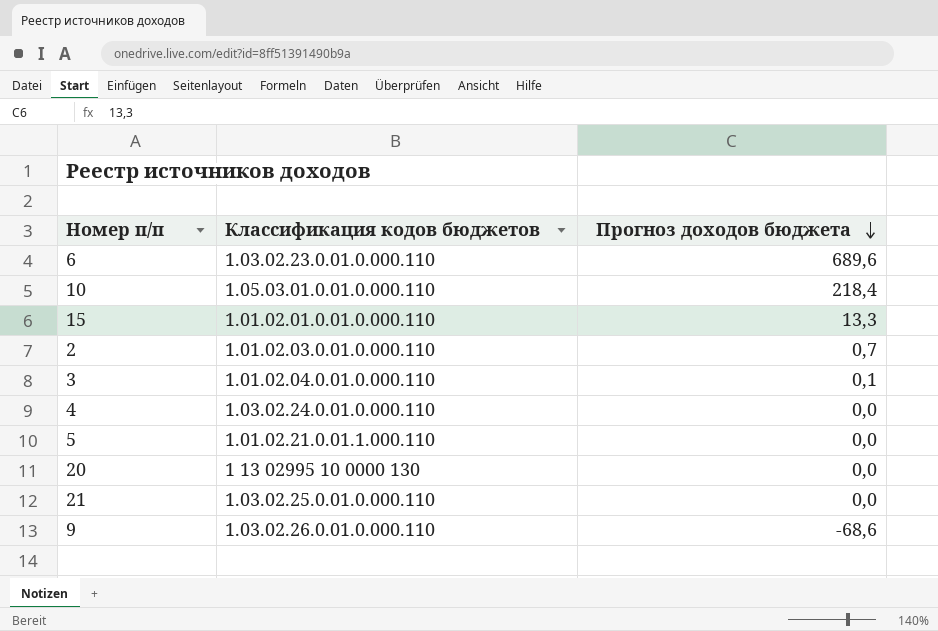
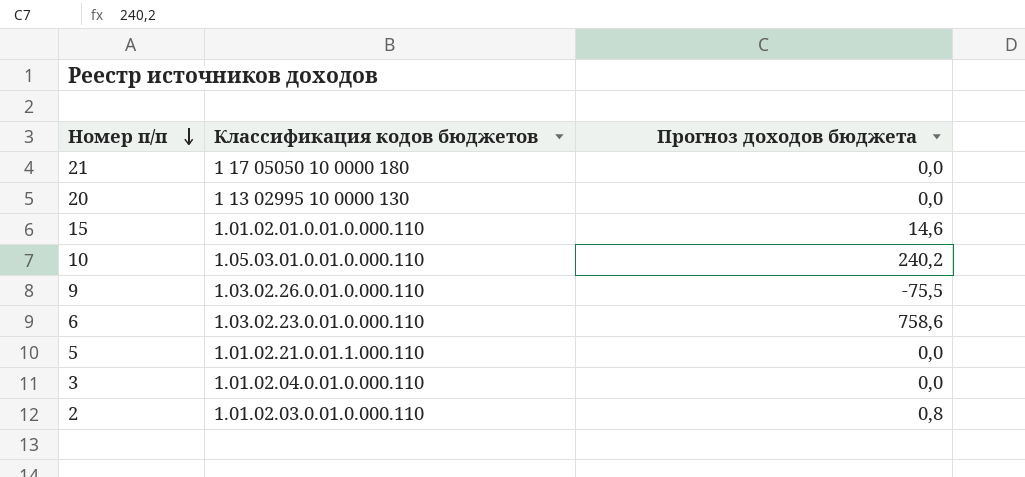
row order: Прогноз доходов бюджета descending -> Номер п/п descending
row 4: 1.03.02.24.0.01.0.000.110 | 0,0 -> none
21 | Классификация кодов бюджетов: 1.03.02.25.0.01.0.000.110 -> 1 17 05050 10 0000 180
15 | Прогноз доходов бюджета: 13,3 -> 14,6
10 | Прогноз доходов бюджета: 218,4 -> 240,2
9 | Прогноз доходов бюджета: -68,6 -> -75,5
6 | Прогноз доходов бюджета: 689,6 -> 758,6
3 | Прогноз доходов бюджета: 0,1 -> 0,0
2 | Прогноз доходов бюджета: 0,7 -> 0,8

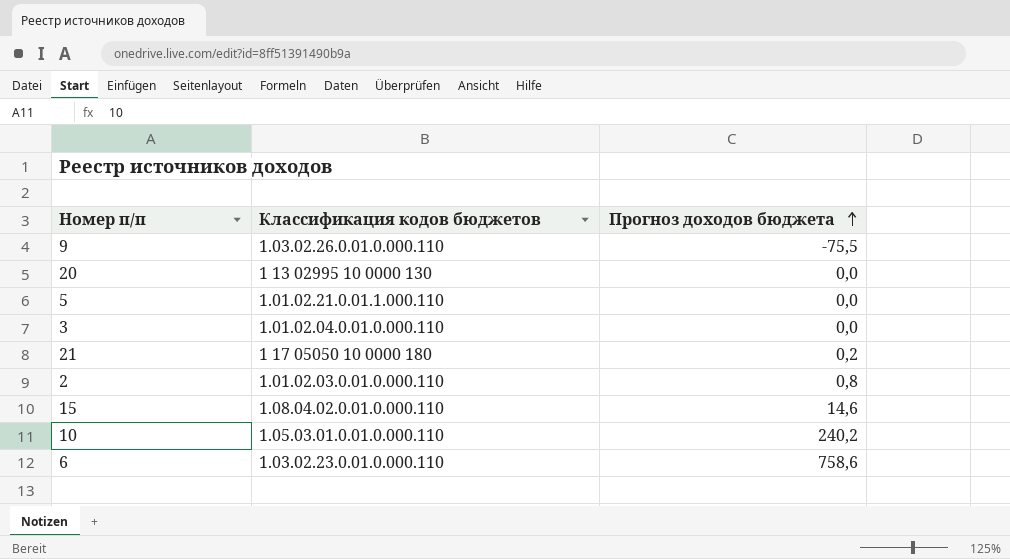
row order: Номер п/п descending -> Прогноз доходов бюджета ascending
21 | Прогноз доходов бюджета: 0,0 -> 0,2
15 | Классификация кодов бюджетов: 1.01.02.01.0.01.0.000.110 -> 1.08.04.02.0.01.0.000.110

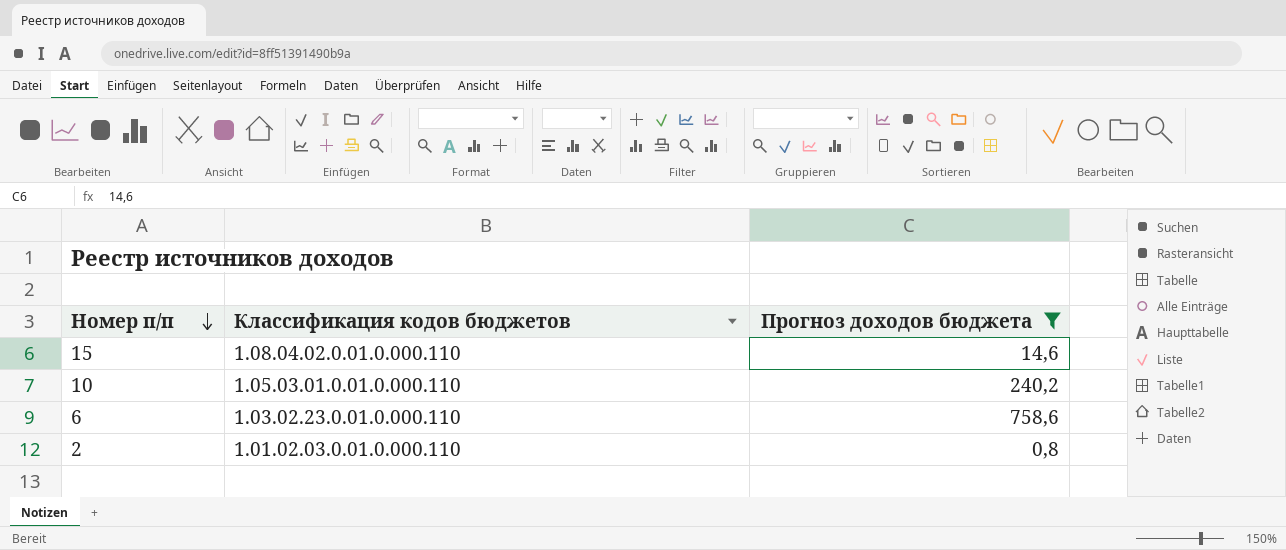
filter: none -> Прогноз доходов бюджета >= 0,8
row order: Прогноз доходов бюджета ascending -> Номер п/п descending

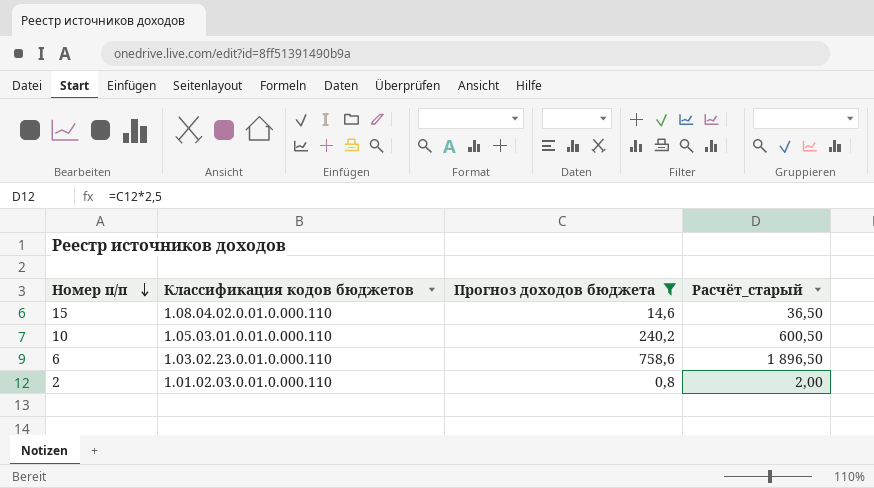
column Расчёт_старый | formula: none -> [Прогноз доходов бюджета] * 2,5

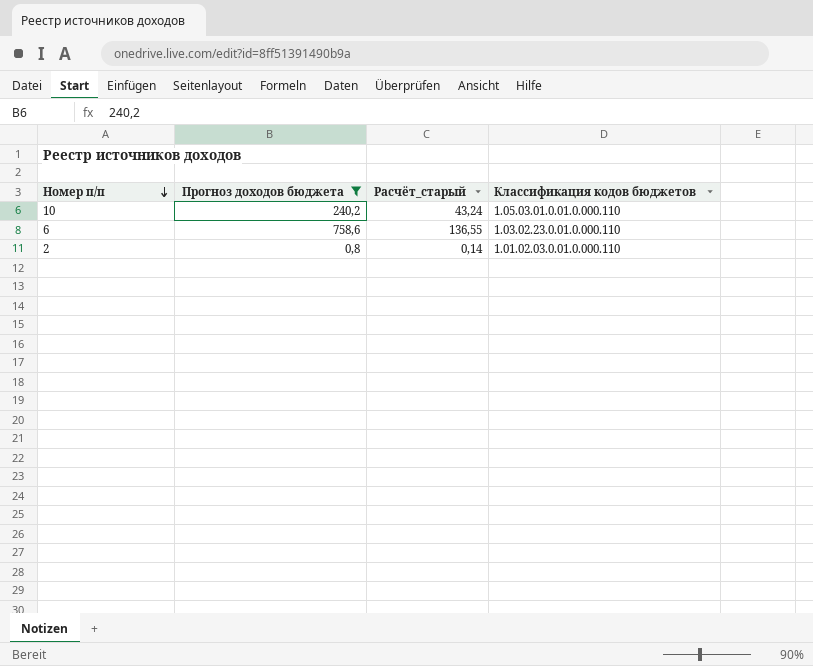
column Расчёт_старый | formula: [Прогноз доходов бюджета] * 2,5 -> [Прогноз доходов бюджета] * 0,18
column Классификация кодов бюджетов | position: 2 -> 4
row 15: 1.08.04.02.0.01.0.000.110 | 14,6 | 36,50 -> none

